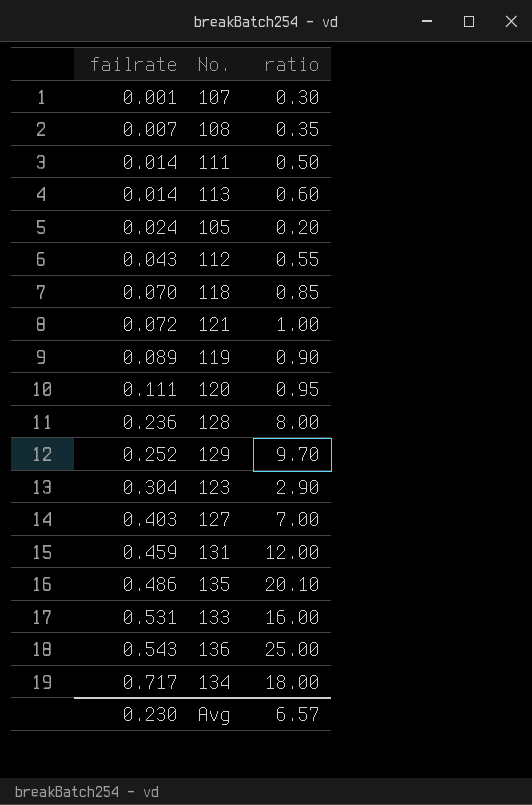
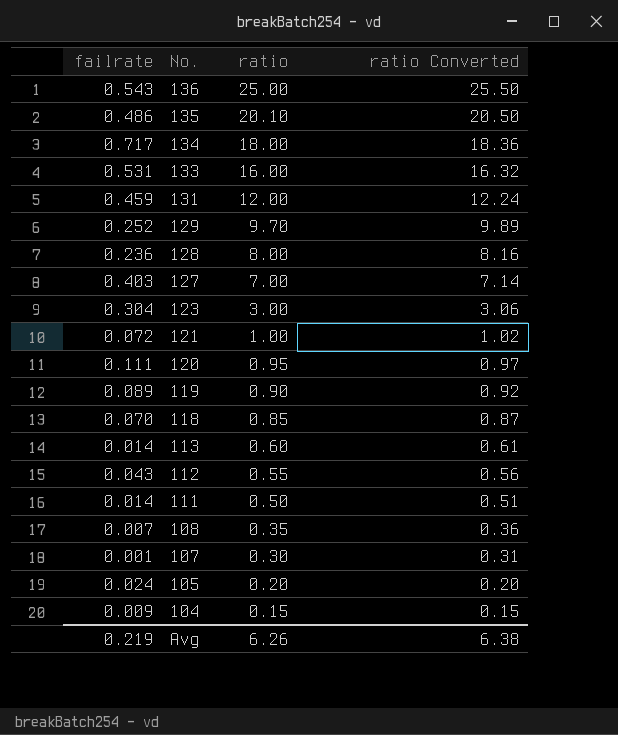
row order: failrate ascending -> No. descending
column ratio Converted | formula: none -> [ratio] * 1.02
123 | ratio: 2.90 -> 3.00
row 104: none -> 0.009 | 0.15 | 0.15
Avg | failrate: 0.230 -> 0.219
Avg | ratio: 6.57 -> 6.26

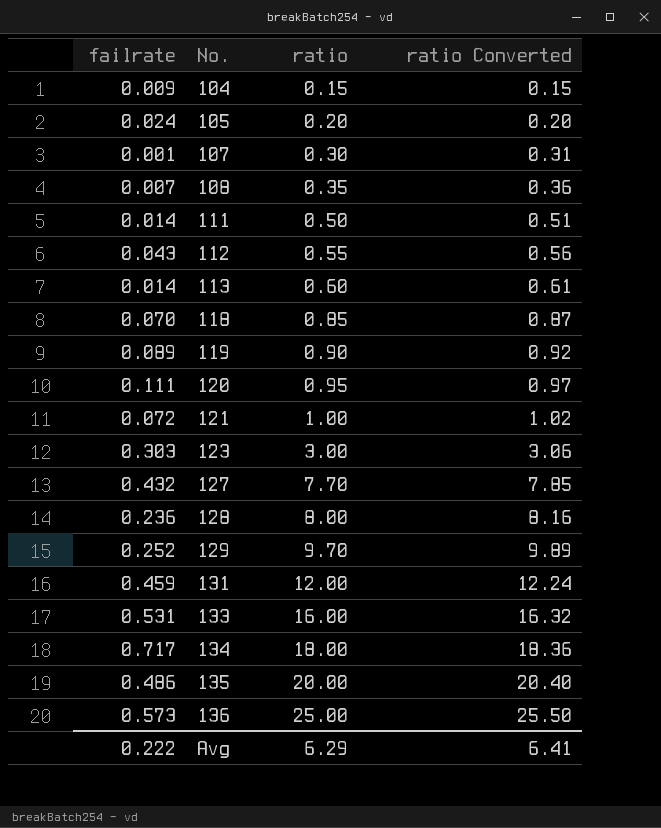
row order: No. descending -> No. ascending
123 | failrate: 0.304 -> 0.303
127 | failrate: 0.403 -> 0.432
127 | ratio: 7.00 -> 7.70
127 | ratio Converted: 7.14 -> 7.85
135 | ratio: 20.10 -> 20.00
135 | ratio Converted: 20.50 -> 20.40
136 | failrate: 0.543 -> 0.573
Avg | failrate: 0.219 -> 0.222
Avg | ratio: 6.26 -> 6.29
Avg | ratio Converted: 6.38 -> 6.41

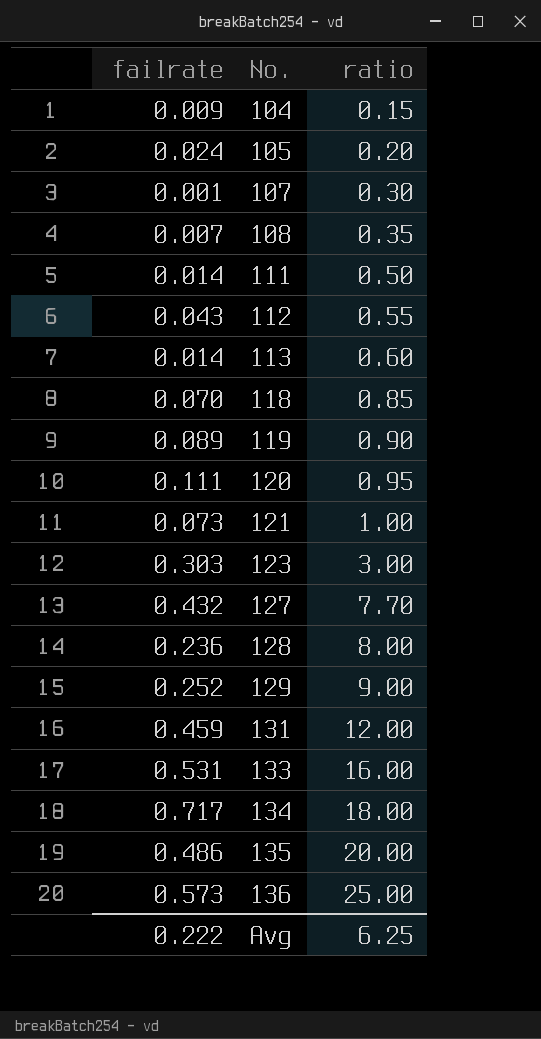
column ratio Converted | formula: [ratio] * 1.02 -> none
121 | failrate: 0.072 -> 0.073
129 | ratio: 9.70 -> 9.00
Avg | ratio: 6.29 -> 6.25

